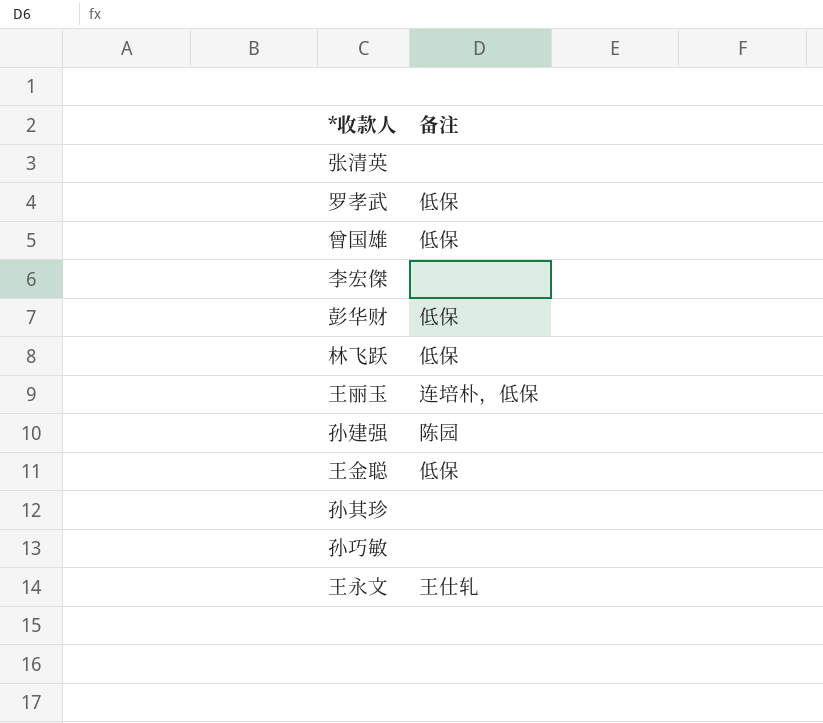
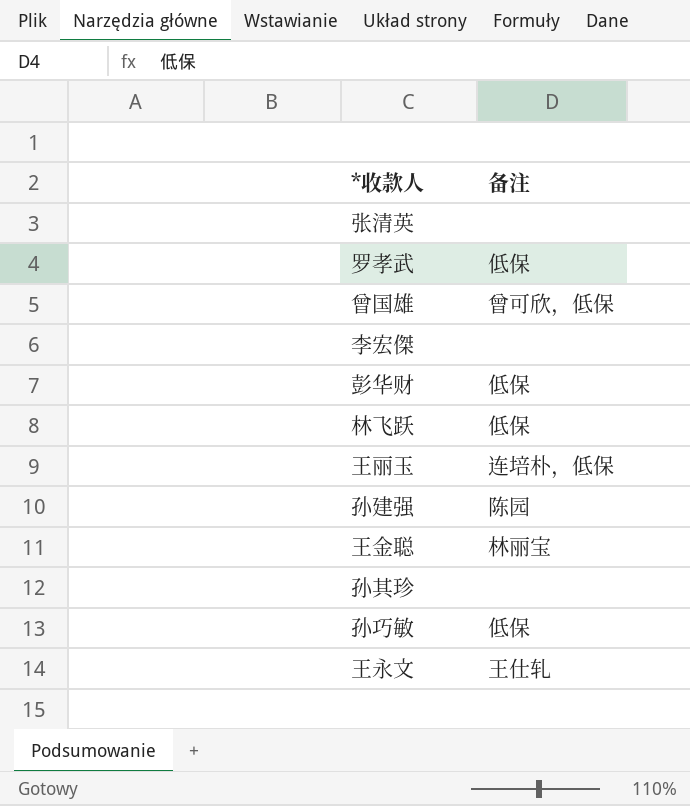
曾国雄 | 备注: 低保 -> 曾可欣，低保
王金聪 | 备注: 低保 -> 林丽宝
孙巧敏 | 备注: none -> 低保

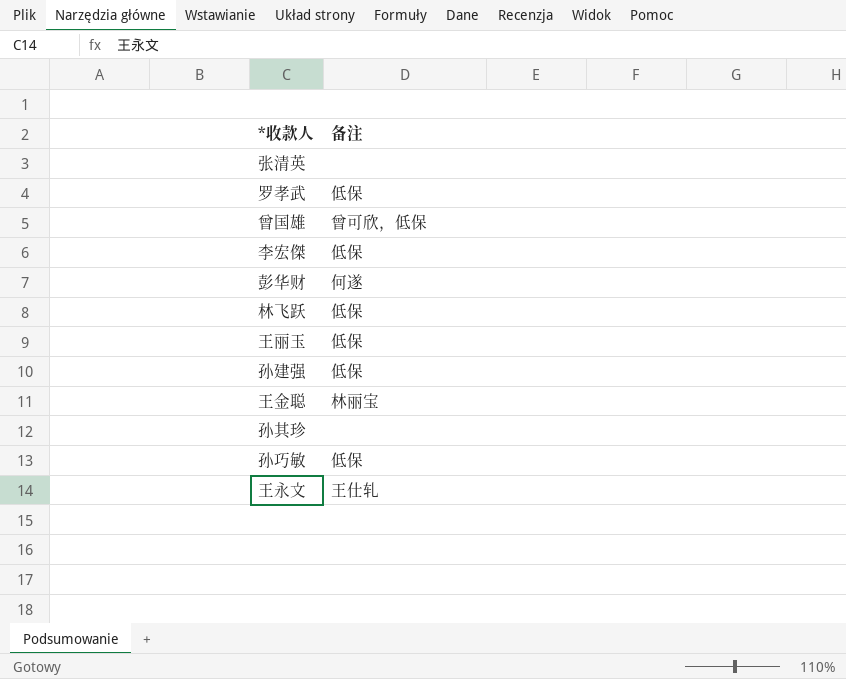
李宏傑 | 备注: none -> 低保
彭华财 | 备注: 低保 -> 何遂
王丽玉 | 备注: 连培朴，低保 -> 低保
孙建强 | 备注: 陈园 -> 低保

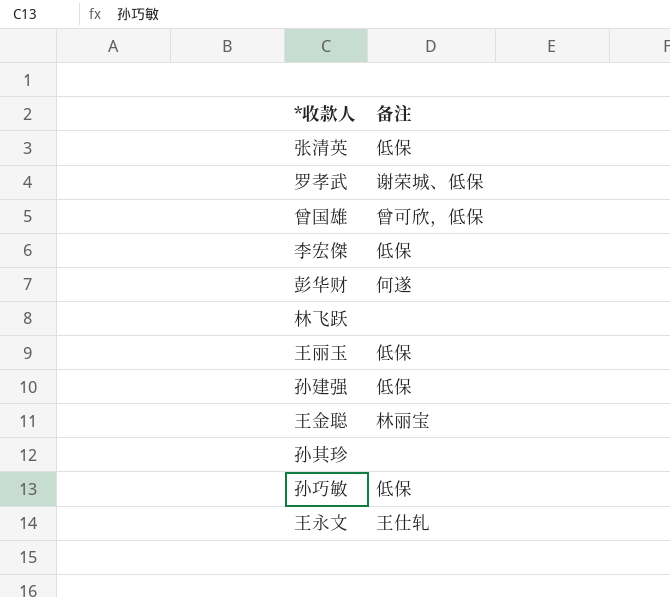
张清英 | 备注: none -> 低保
罗孝武 | 备注: 低保 -> 谢荣城、低保
林飞跃 | 备注: 低保 -> none

